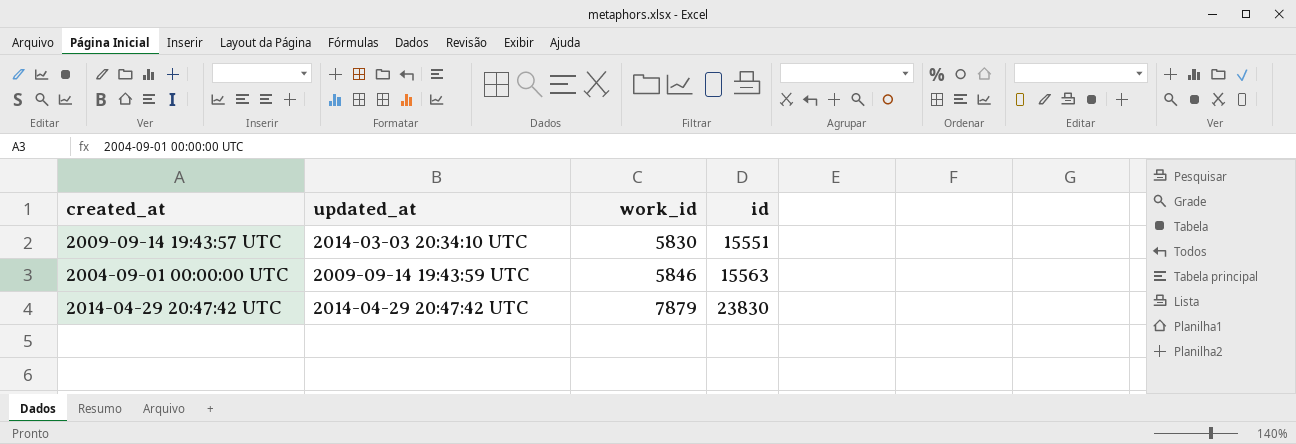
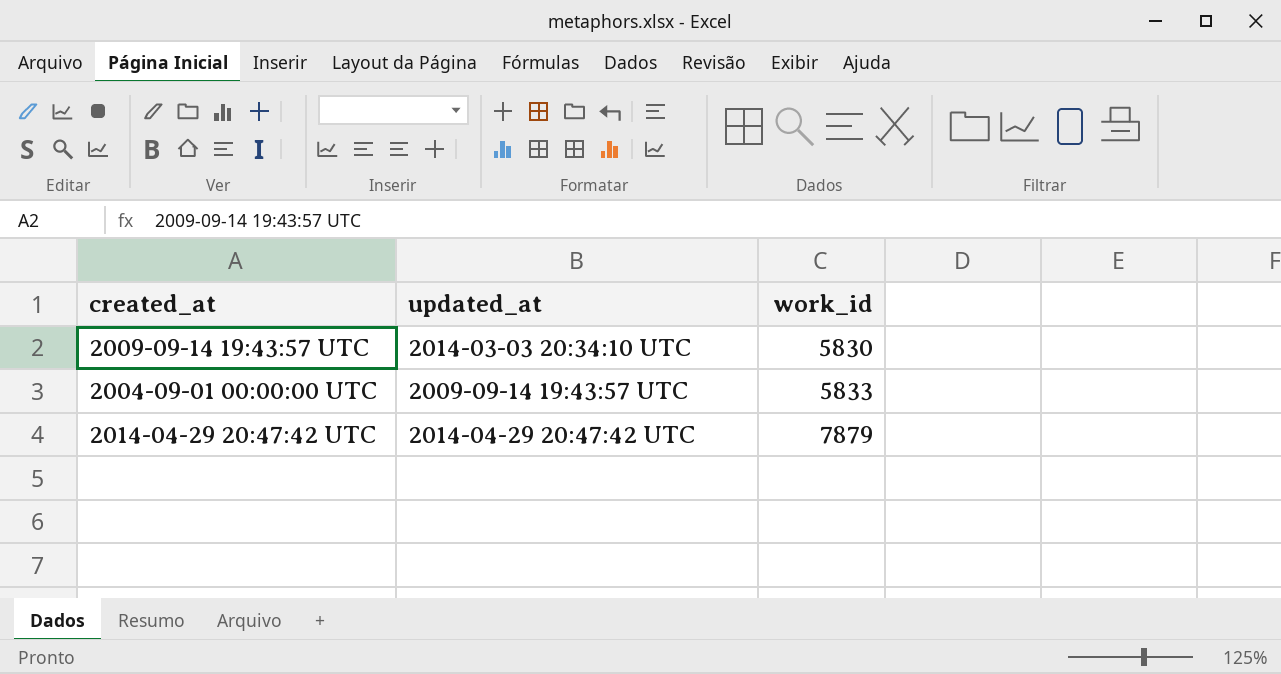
column id | position: 4 -> none
2004-09-01 00:00:00 UTC | updated_at: 2009-09-14 19:43:59 UTC -> 2009-09-14 19:43:57 UTC
2004-09-01 00:00:00 UTC | work_id: 5846 -> 5833

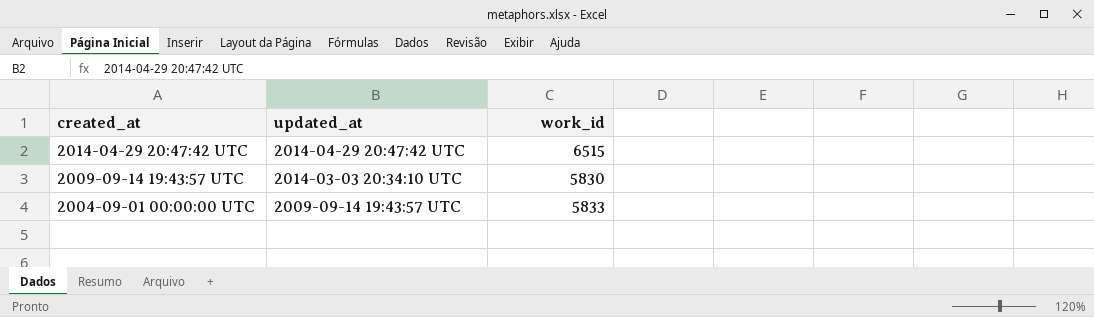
row order: work_id ascending -> created_at descending
2014-04-29 20:47:42 UTC | work_id: 7879 -> 6515

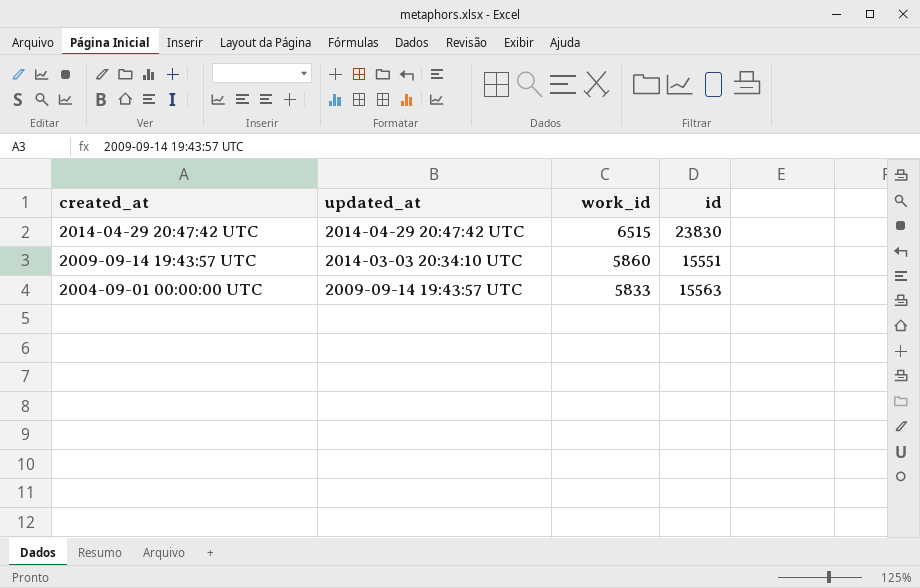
column id | position: none -> 4
2009-09-14 19:43:57 UTC | work_id: 5830 -> 5860

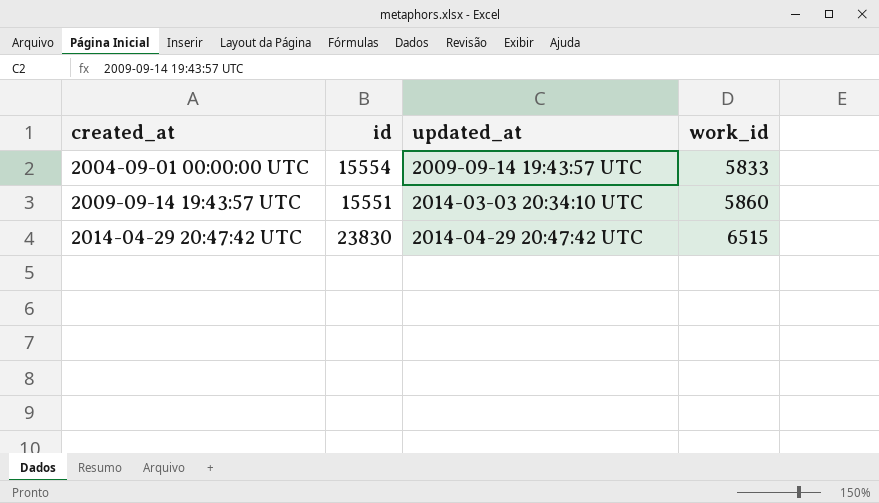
row order: created_at descending -> created_at ascending
column id | position: 4 -> 2
2004-09-01 00:00:00 UTC | id: 15563 -> 15554

